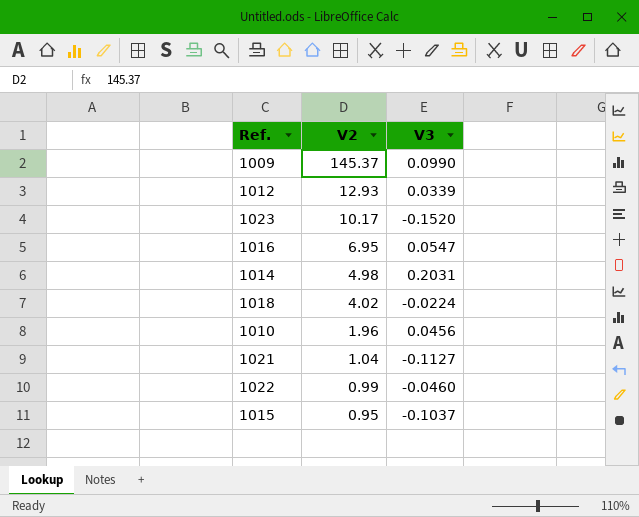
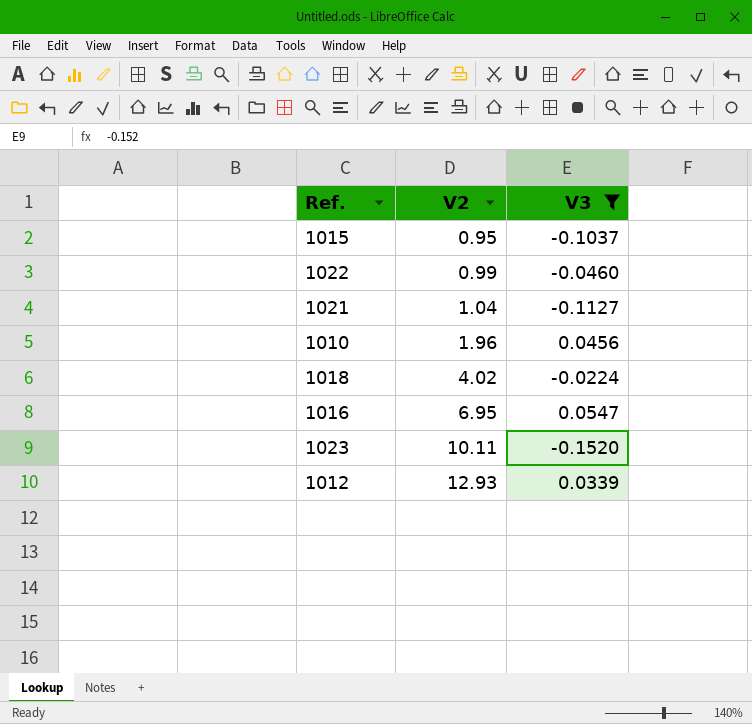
filter: none -> V3 <= 0.0547
row order: V2 descending -> V2 ascending
1023 | V2: 10.17 -> 10.11

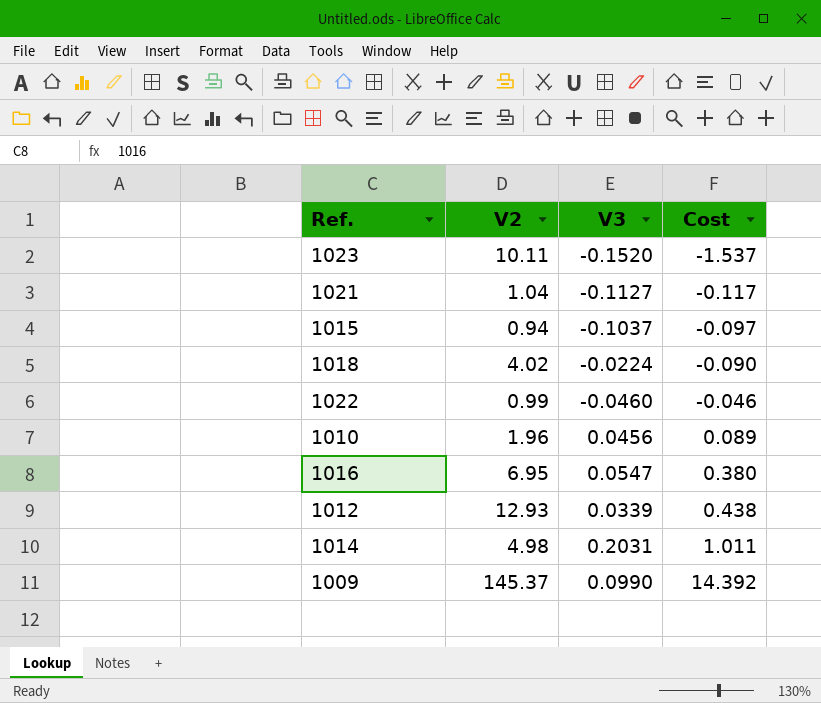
filter: V3 <= 0.0547 -> none
row order: V2 ascending -> Cost ascending
column Cost | formula: none -> [V2] * [V3]
1015 | V2: 0.95 -> 0.94

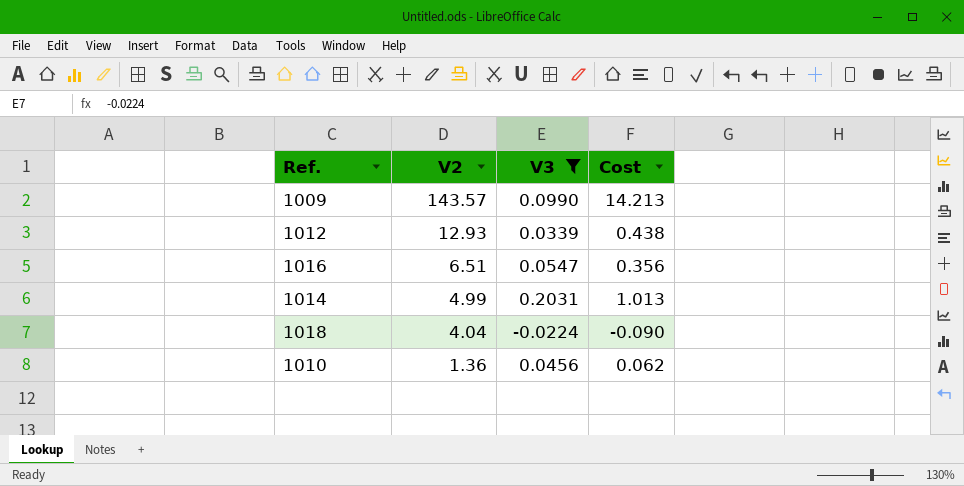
filter: none -> V3 >= -0.0224
row order: Cost ascending -> V2 descending
1009 | V2: 145.37 -> 143.57
1009 | Cost: 14.392 -> 14.213
1016 | V2: 6.95 -> 6.51
1016 | Cost: 0.380 -> 0.356
1014 | V2: 4.98 -> 4.99
1014 | Cost: 1.011 -> 1.013
1018 | V2: 4.02 -> 4.04
1010 | V2: 1.96 -> 1.36
1010 | Cost: 0.089 -> 0.062

